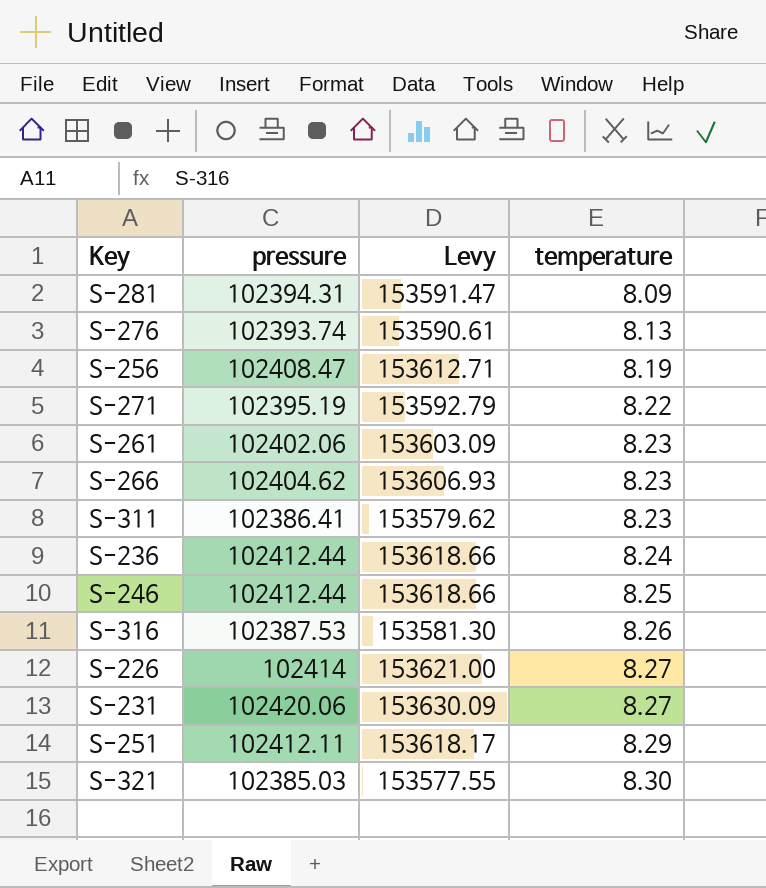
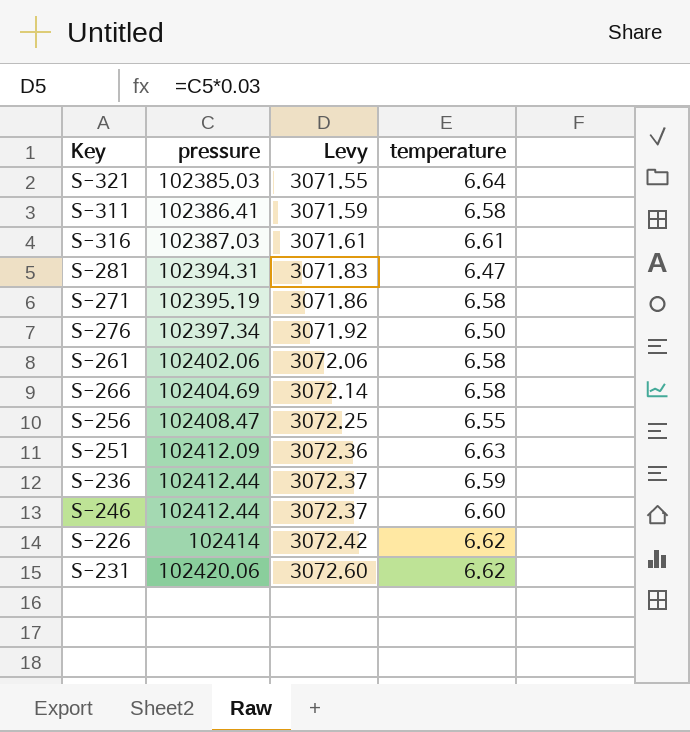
row order: temperature ascending -> pressure ascending
column Levy | formula: [pressure] * 1.5 -> [pressure] * 0.03
S-321 | temperature: 8.30 -> 6.64
S-311 | temperature: 8.23 -> 6.58
S-316 | pressure: 102387.53 -> 102387.03
S-316 | temperature: 8.26 -> 6.61
S-281 | temperature: 8.09 -> 6.47
S-271 | temperature: 8.22 -> 6.58
S-276 | pressure: 102393.74 -> 102397.34
S-276 | temperature: 8.13 -> 6.50
S-261 | temperature: 8.23 -> 6.58
S-266 | pressure: 102404.62 -> 102404.69
S-266 | temperature: 8.23 -> 6.58
S-256 | temperature: 8.19 -> 6.55
S-251 | pressure: 102412.11 -> 102412.09
S-251 | temperature: 8.29 -> 6.63
S-236 | temperature: 8.24 -> 6.59
S-246 | temperature: 8.25 -> 6.60
S-226 | temperature: 8.27 -> 6.62
S-231 | temperature: 8.27 -> 6.62

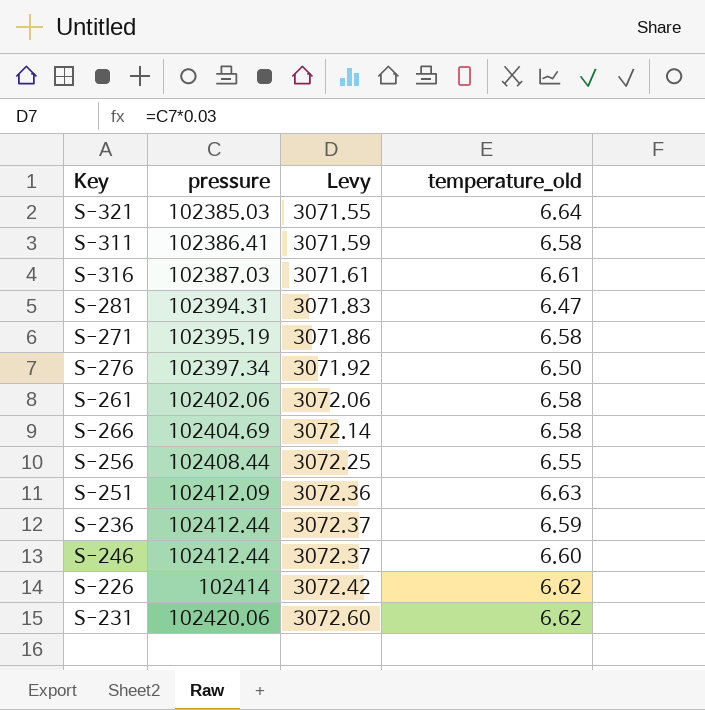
column name: temperature -> temperature_old
S-256 | pressure: 102408.47 -> 102408.44

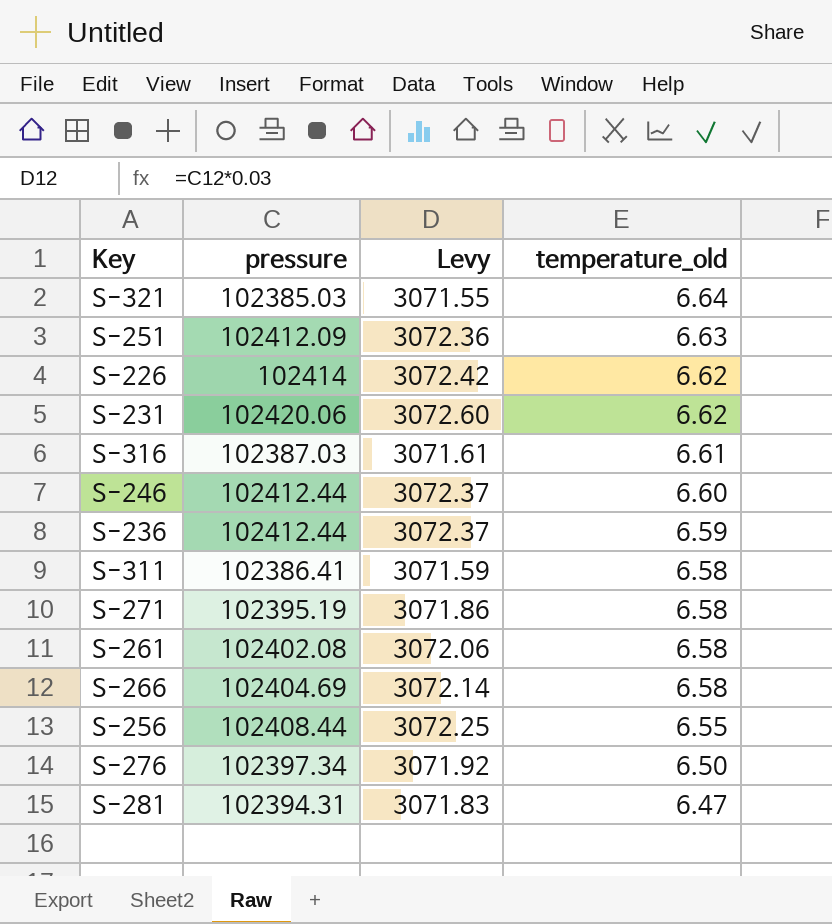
row order: pressure ascending -> temperature_old descending
S-261 | pressure: 102402.06 -> 102402.08

